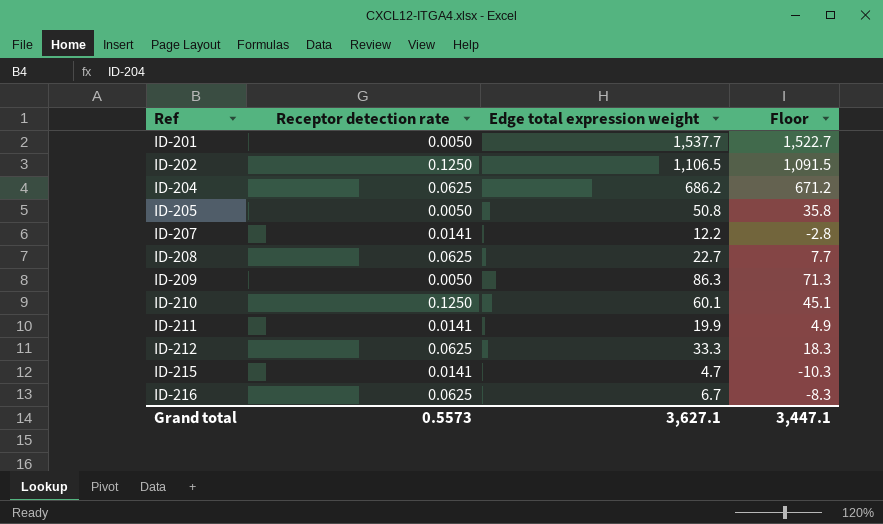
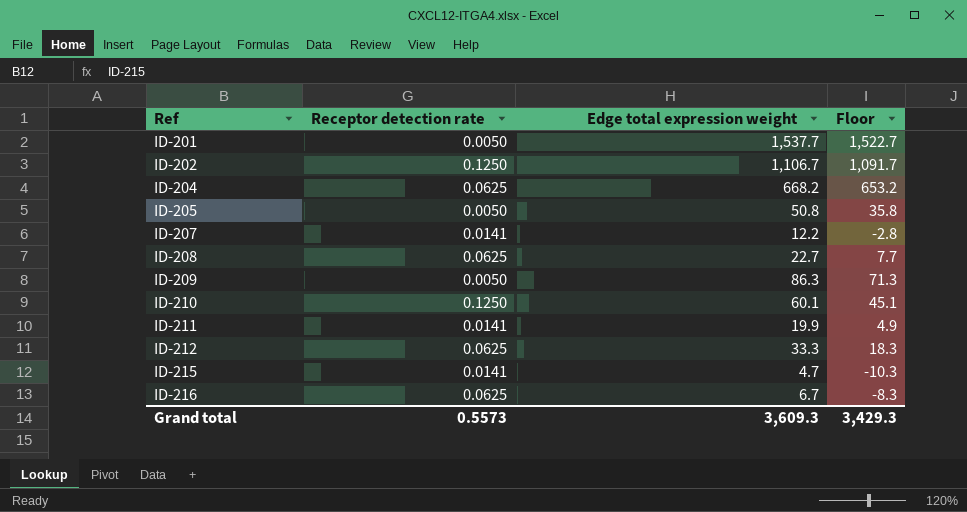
ID-202 | Edge total expression weight: 1,106.5 -> 1,106.7
ID-202 | Floor: 1,091.5 -> 1,091.7
ID-204 | Edge total expression weight: 686.2 -> 668.2
ID-204 | Floor: 671.2 -> 653.2
Grand total | Edge total expression weight: 3,627.1 -> 3,609.3
Grand total | Floor: 3,447.1 -> 3,429.3

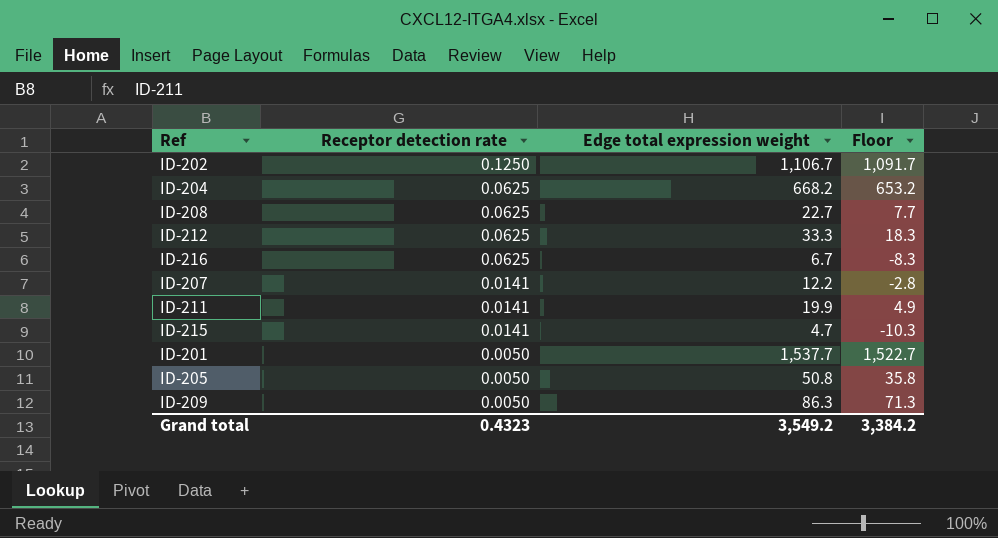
row order: Ref ascending -> Receptor detection rate descending
row ID-210: 0.1250 | 60.1 | 45.1 -> none
Grand total | Receptor detection rate: 0.5573 -> 0.4323
Grand total | Edge total expression weight: 3,609.3 -> 3,549.2
Grand total | Floor: 3,429.3 -> 3,384.2

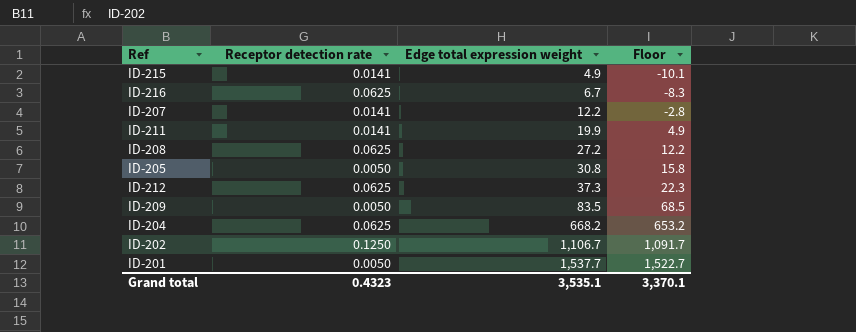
row order: Receptor detection rate descending -> Edge total expression weight ascending
ID-215 | Edge total expression weight: 4.7 -> 4.9
ID-215 | Floor: -10.3 -> -10.1
ID-208 | Edge total expression weight: 22.7 -> 27.2
ID-208 | Floor: 7.7 -> 12.2
ID-205 | Edge total expression weight: 50.8 -> 30.8
ID-205 | Floor: 35.8 -> 15.8
ID-212 | Edge total expression weight: 33.3 -> 37.3
ID-212 | Floor: 18.3 -> 22.3
ID-209 | Edge total expression weight: 86.3 -> 83.5
ID-209 | Floor: 71.3 -> 68.5
Grand total | Edge total expression weight: 3,549.2 -> 3,535.1
Grand total | Floor: 3,384.2 -> 3,370.1

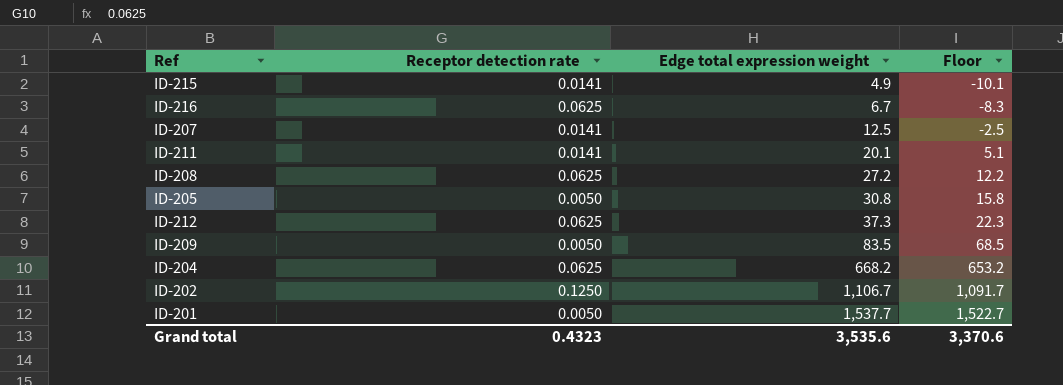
ID-207 | Edge total expression weight: 12.2 -> 12.5
ID-207 | Floor: -2.8 -> -2.5
ID-211 | Edge total expression weight: 19.9 -> 20.1
ID-211 | Floor: 4.9 -> 5.1
Grand total | Edge total expression weight: 3,535.1 -> 3,535.6
Grand total | Floor: 3,370.1 -> 3,370.6

